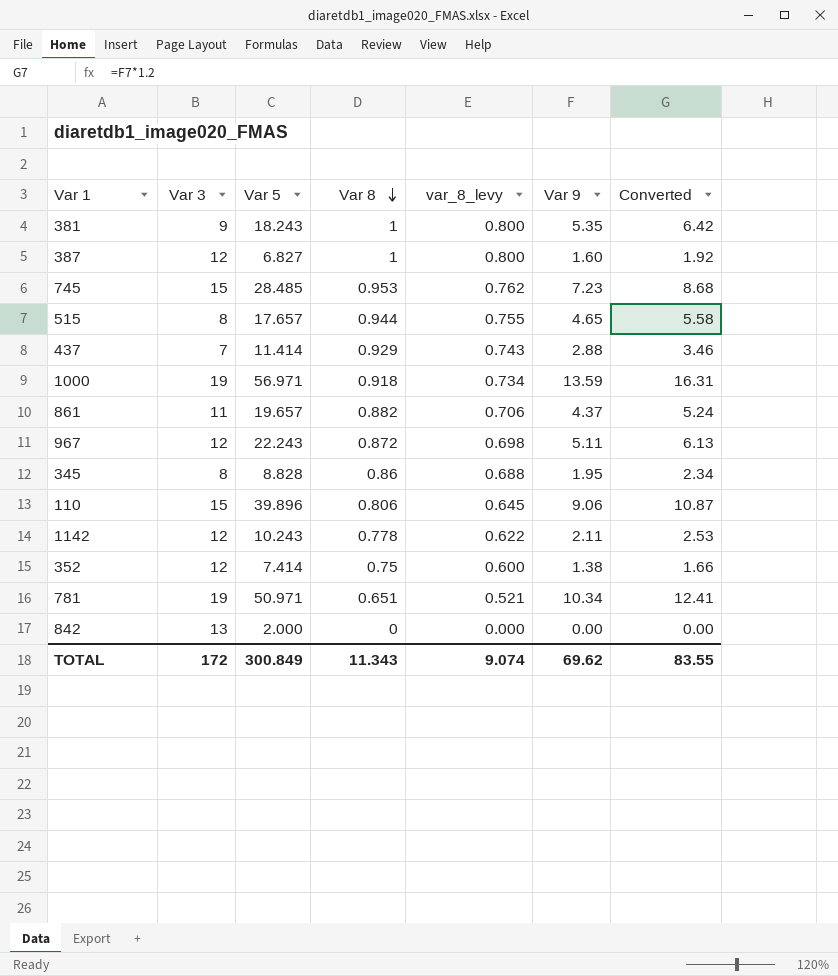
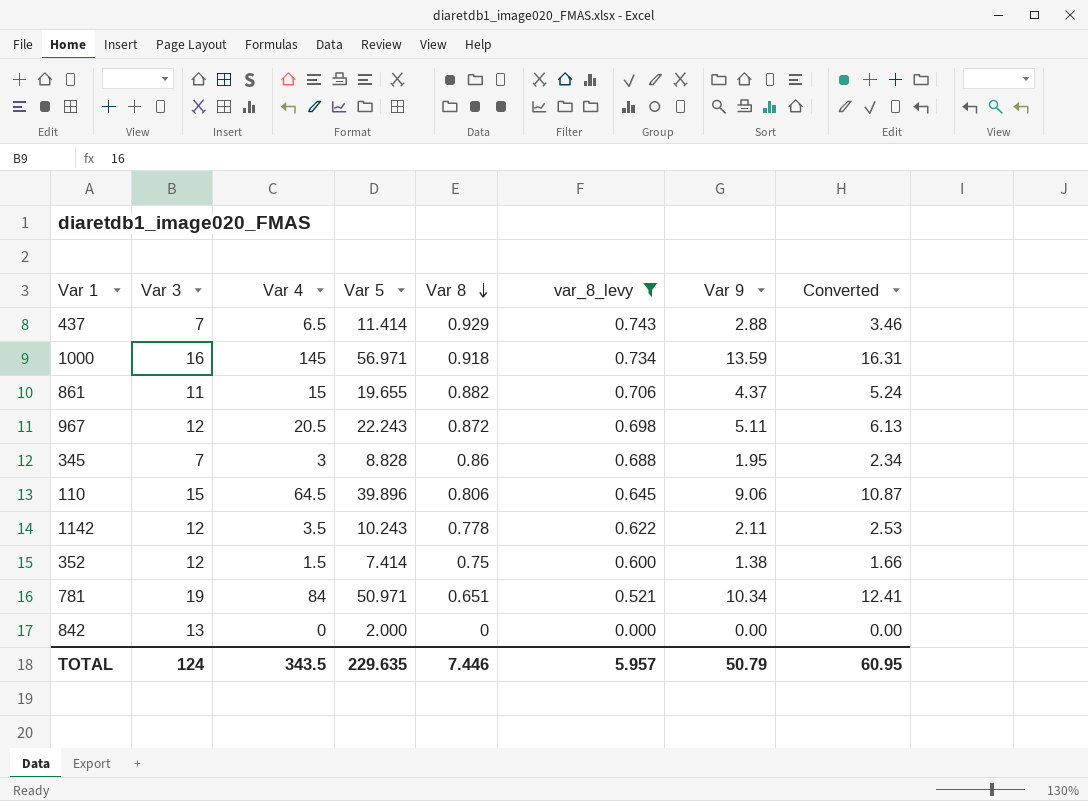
filter: none -> var_8_levy <= 0.743
column Var 4 | position: none -> 3
1000 | Var 3: 19 -> 16
861 | Var 5: 19.657 -> 19.655
345 | Var 3: 8 -> 7
TOTAL | Var 3: 172 -> 124
TOTAL | Var 5: 300.849 -> 229.635
TOTAL | Var 8: 11.343 -> 7.446
TOTAL | var_8_levy: 9.074 -> 5.957
TOTAL | Var 9: 69.62 -> 50.79
TOTAL | Converted: 83.55 -> 60.95

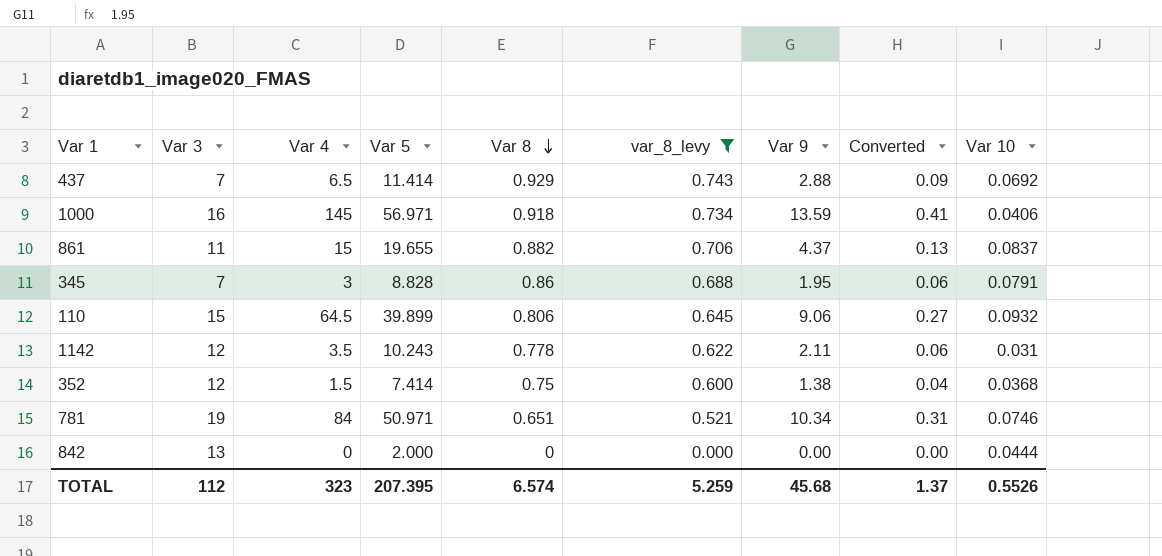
column Converted | formula: [Var 9] * 1.2 -> [Var 9] * 0.03
column Var 10 | position: none -> 9
row 967: 12 | 20.5 | 22.243 | 0.872 | 0.698 | 5.11 | 6.13 -> none
110 | Var 5: 39.896 -> 39.899
TOTAL | Var 3: 124 -> 112
TOTAL | Var 4: 343.5 -> 323
TOTAL | Var 5: 229.635 -> 207.395
TOTAL | Var 8: 7.446 -> 6.574
TOTAL | var_8_levy: 5.957 -> 5.259
TOTAL | Var 9: 50.79 -> 45.68
TOTAL | Converted: 60.95 -> 1.37

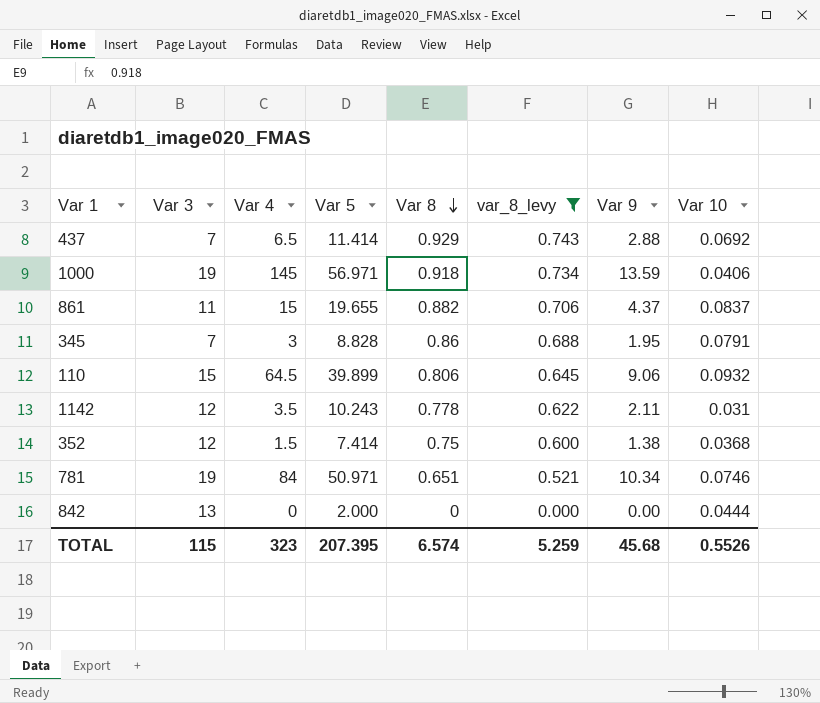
column Converted | formula: [Var 9] * 0.03 -> none
1000 | Var 3: 16 -> 19
TOTAL | Var 3: 112 -> 115

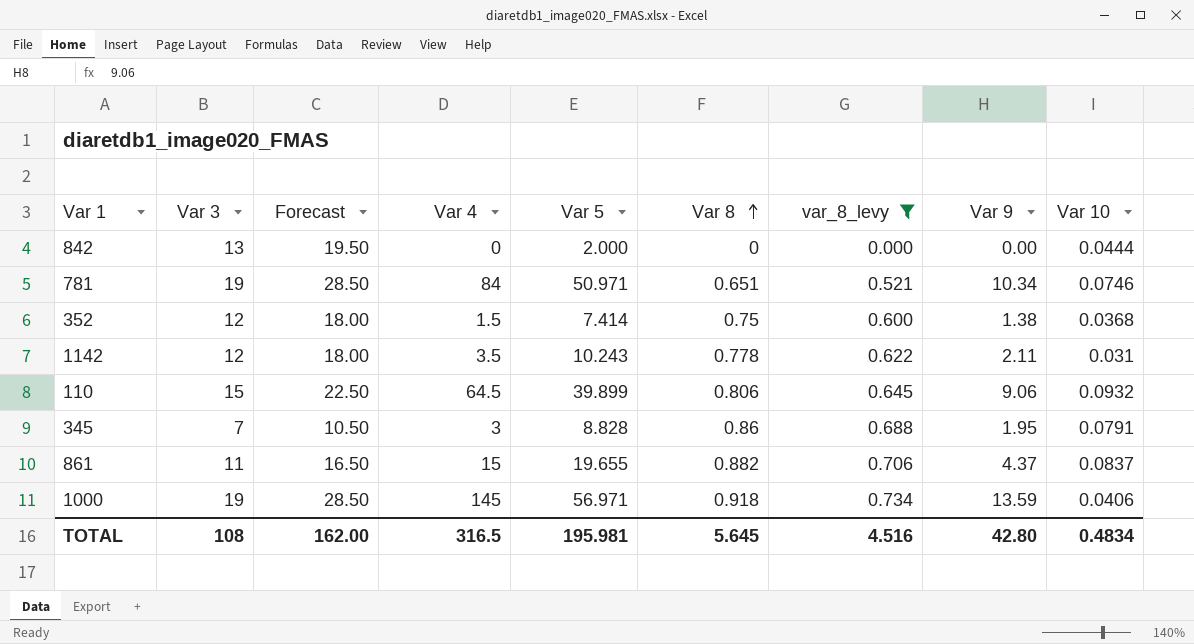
row order: Var 8 descending -> Var 8 ascending
column Forecast | formula: none -> [Var 3] * 1.5
row 437: 7 | 6.5 | 11.414 | 0.929 | 0.743 | 2.88 | 0.0692 -> none
TOTAL | Var 3: 115 -> 108
TOTAL | Var 4: 323 -> 316.5
TOTAL | Var 5: 207.395 -> 195.981
TOTAL | Var 8: 6.574 -> 5.645
TOTAL | var_8_levy: 5.259 -> 4.516
TOTAL | Var 9: 45.68 -> 42.80
TOTAL | Var 10: 0.5526 -> 0.4834

